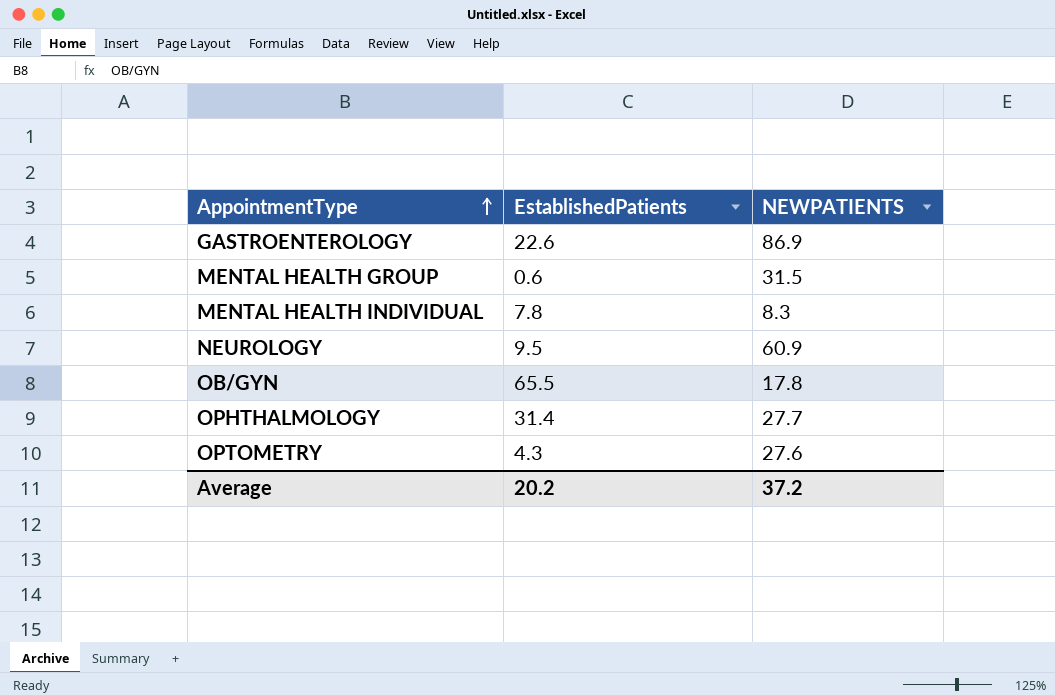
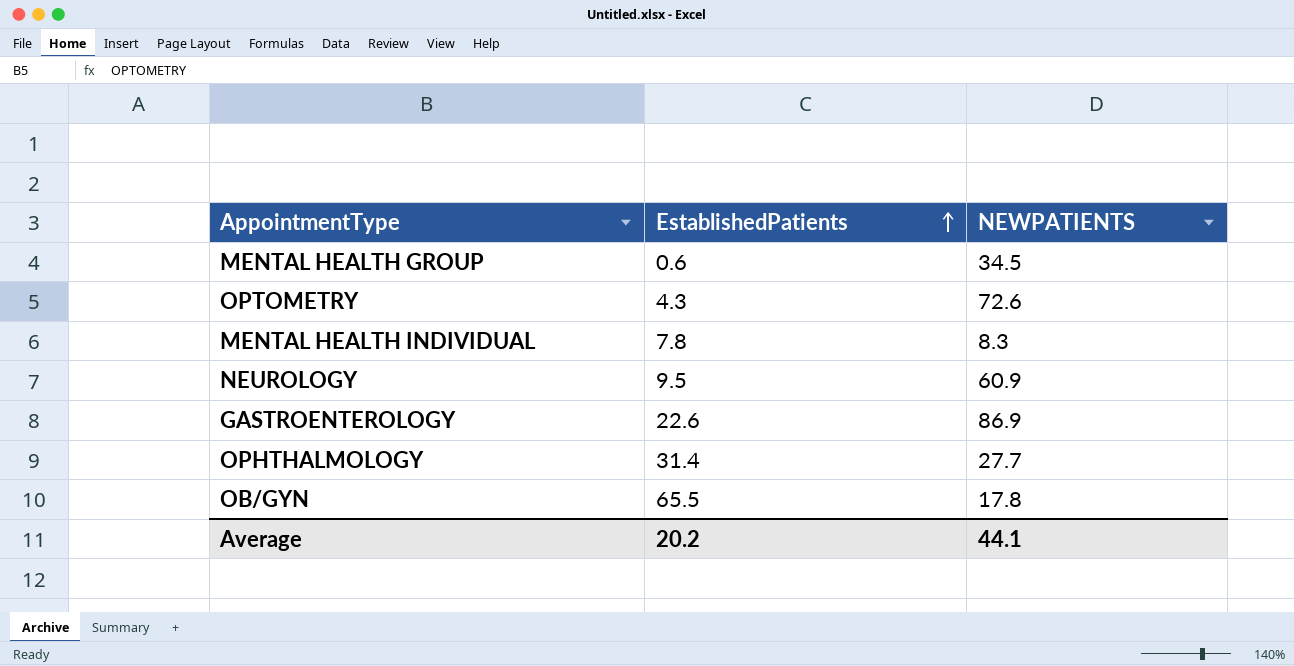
row order: AppointmentType ascending -> EstablishedPatients ascending
MENTAL HEALTH GROUP | NEWPATIENTS: 31.5 -> 34.5
OPTOMETRY | NEWPATIENTS: 27.6 -> 72.6
Average | NEWPATIENTS: 37.2 -> 44.1

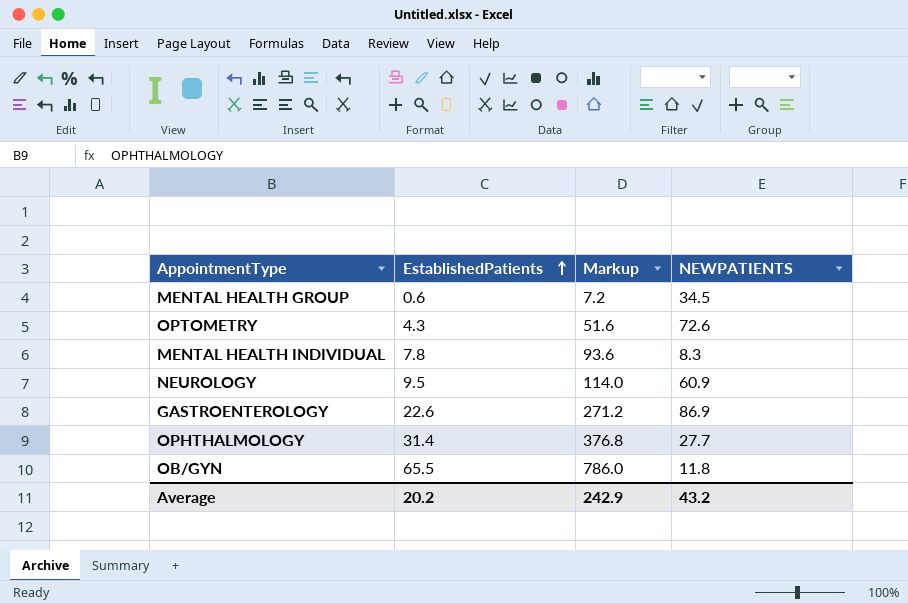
column Markup | formula: none -> [EstablishedPatients] * 12
OB/GYN | NEWPATIENTS: 17.8 -> 11.8
Average | NEWPATIENTS: 44.1 -> 43.2

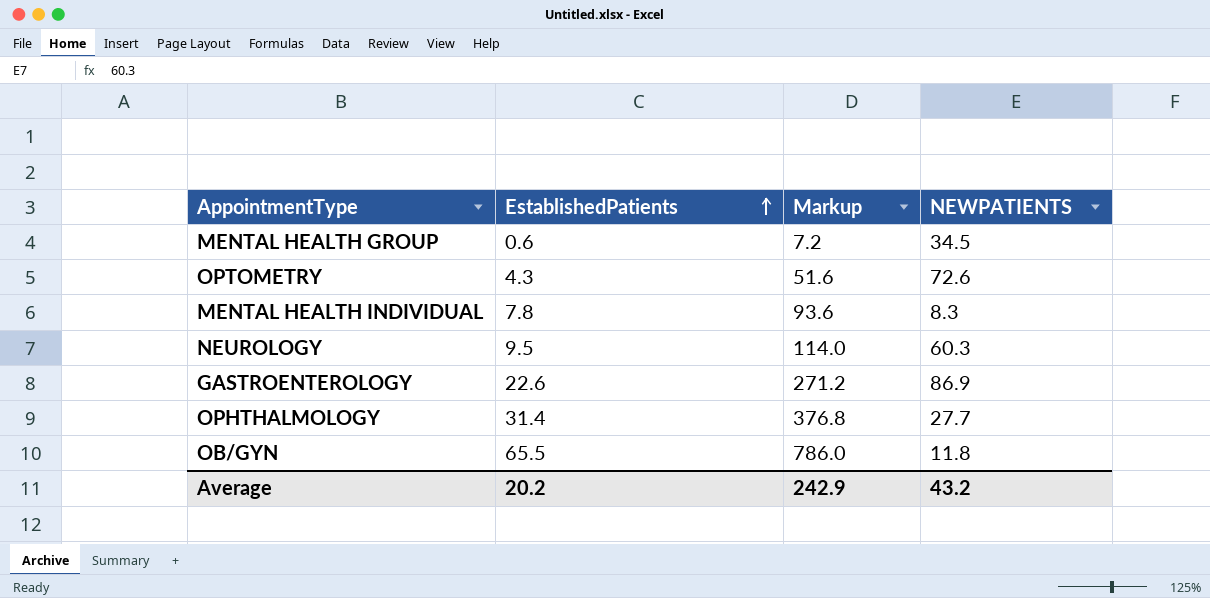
NEUROLOGY | NEWPATIENTS: 60.9 -> 60.3

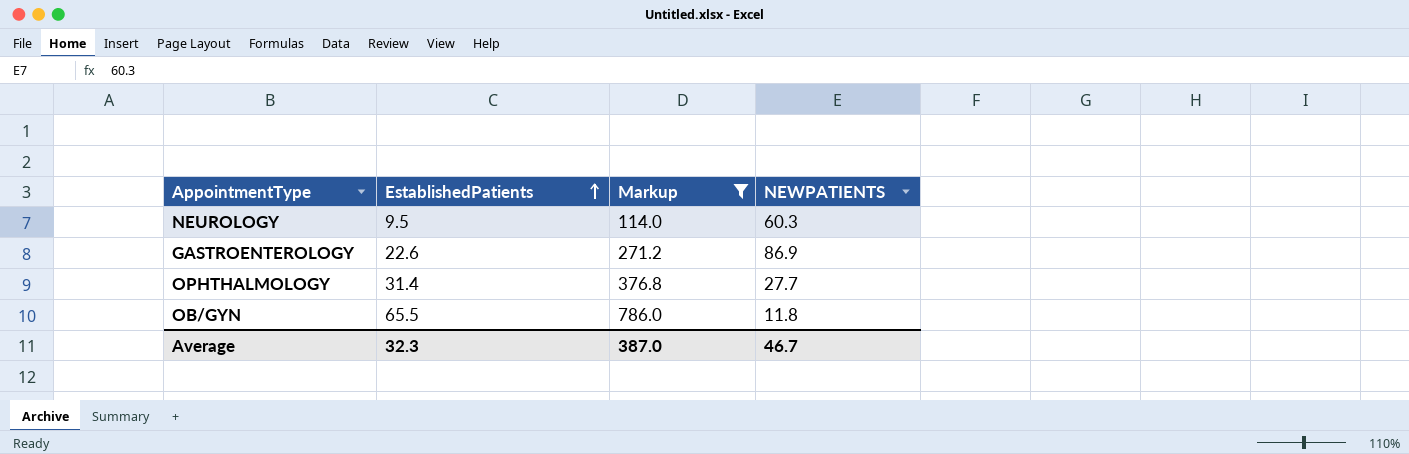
filter: none -> Markup >= 114.0
Average | EstablishedPatients: 20.2 -> 32.3
Average | Markup: 242.9 -> 387.0
Average | NEWPATIENTS: 43.2 -> 46.7

